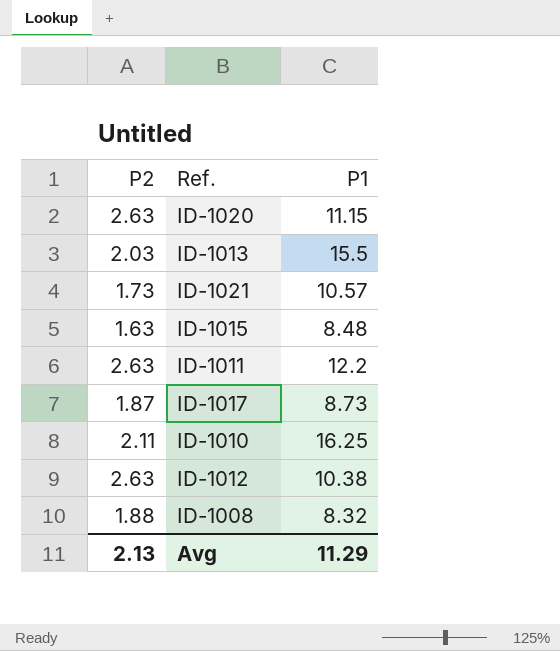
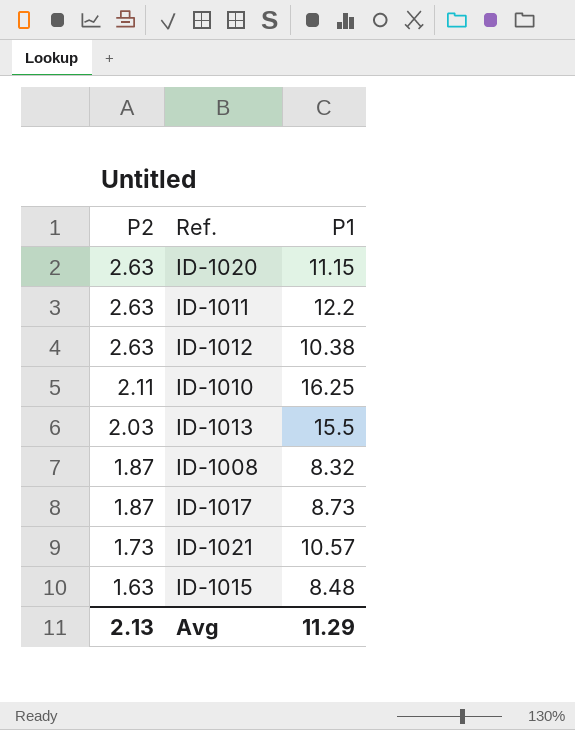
row order: none -> P2 descending
ID-1008 | P2: 1.88 -> 1.87

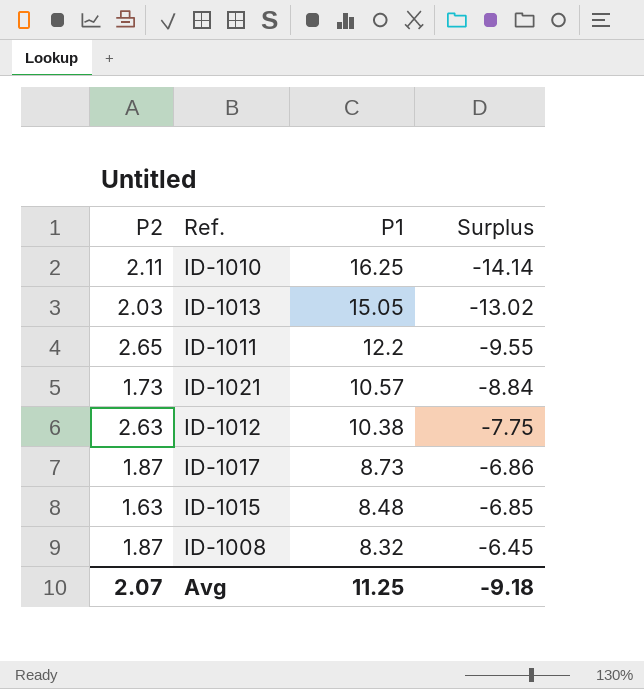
row order: P2 descending -> P1 descending
column Surplus | formula: none -> [P2] - [P1]
row ID-1020: 2.63 | 11.15 -> none
ID-1013 | P1: 15.5 -> 15.05
ID-1011 | P2: 2.63 -> 2.65
Avg | P2: 2.13 -> 2.07
Avg | P1: 11.29 -> 11.25

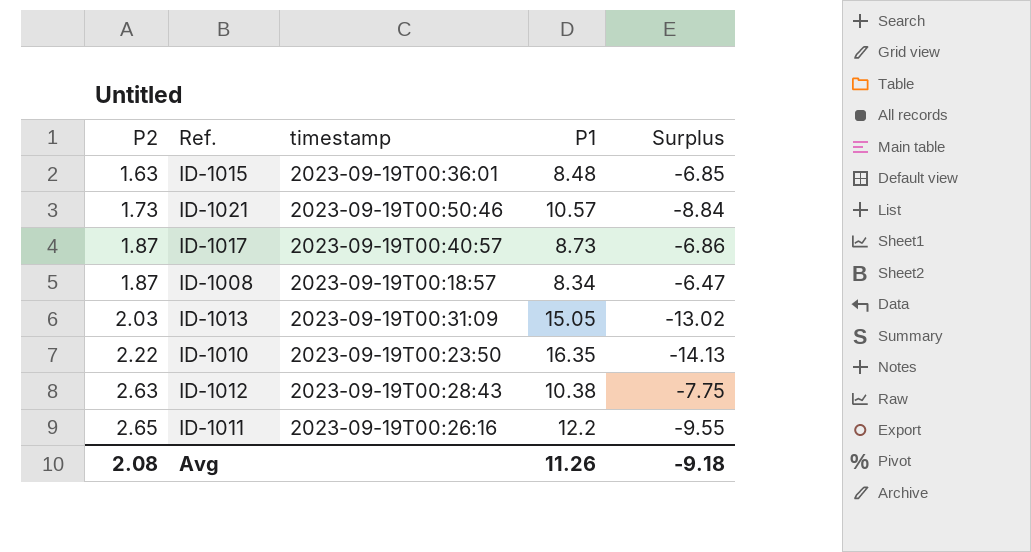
row order: P1 descending -> P2 ascending
column timestamp | position: none -> 3
ID-1008 | P1: 8.32 -> 8.34
ID-1008 | Surplus: -6.45 -> -6.47
ID-1010 | P2: 2.11 -> 2.22
ID-1010 | P1: 16.25 -> 16.35
ID-1010 | Surplus: -14.14 -> -14.13
Avg | P2: 2.07 -> 2.08
Avg | P1: 11.25 -> 11.26

